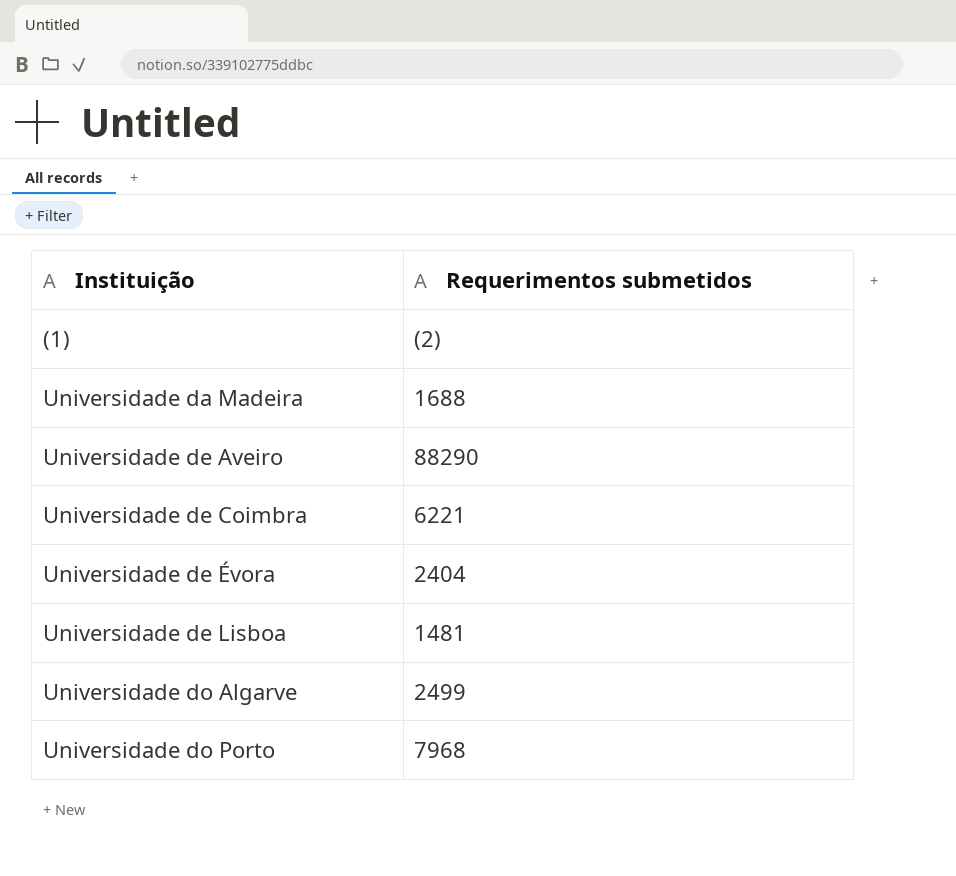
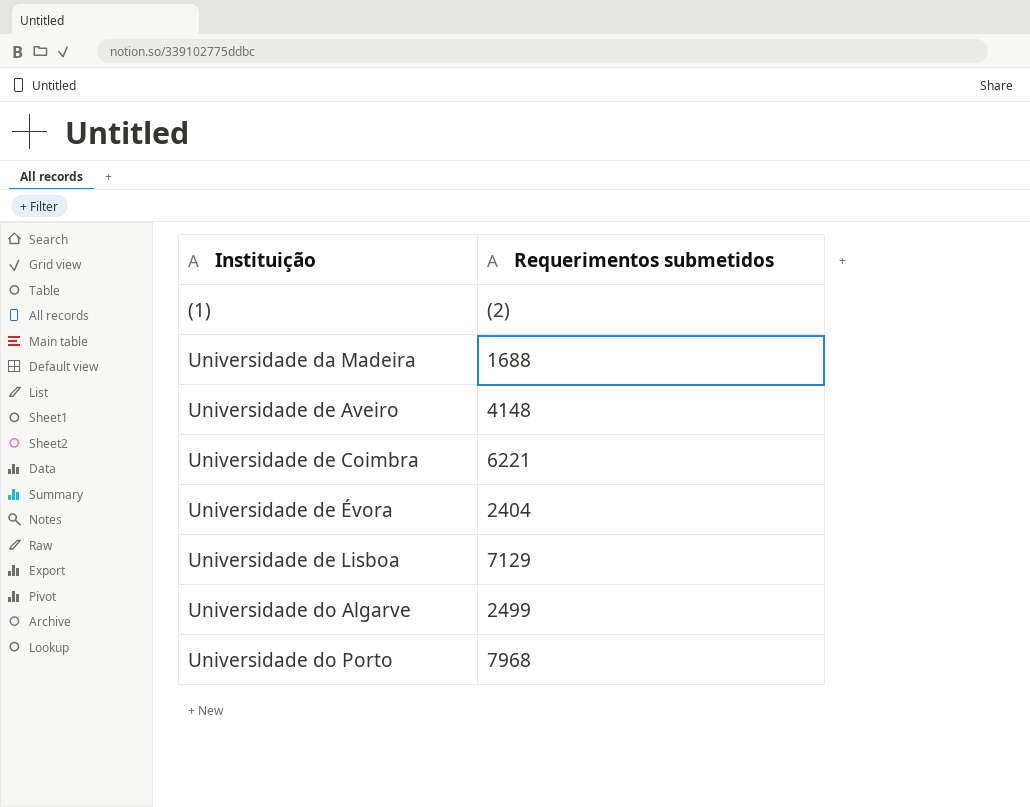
Universidade de Aveiro | Requerimentos submetidos: 88290 -> 4148
Universidade de Lisboa | Requerimentos submetidos: 1481 -> 7129

